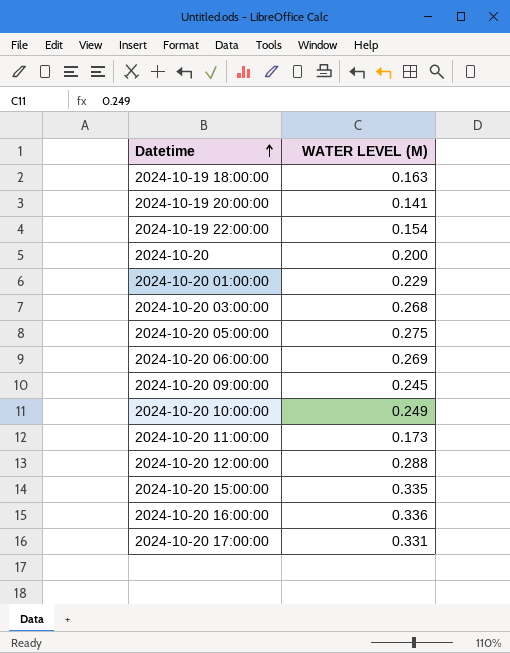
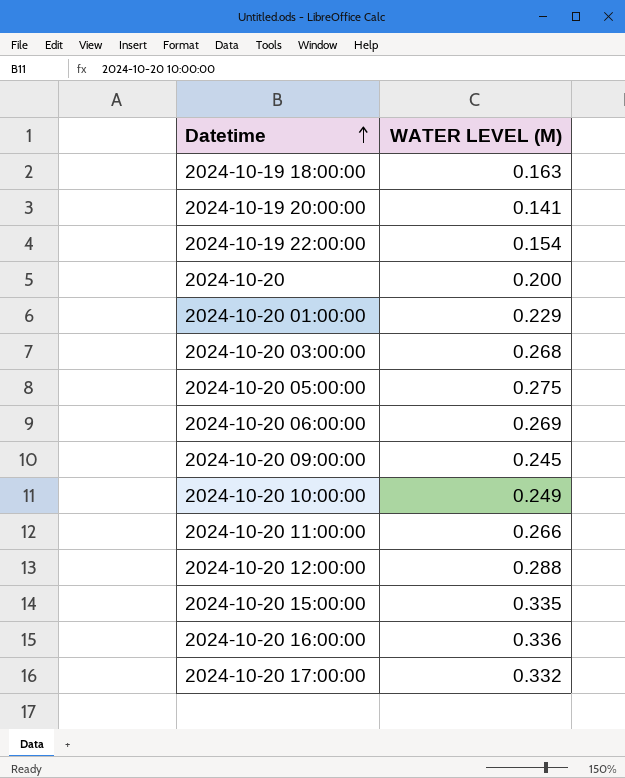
2024-10-20 11:00:00 | WATER LEVEL (M): 0.173 -> 0.266
2024-10-20 17:00:00 | WATER LEVEL (M): 0.331 -> 0.332

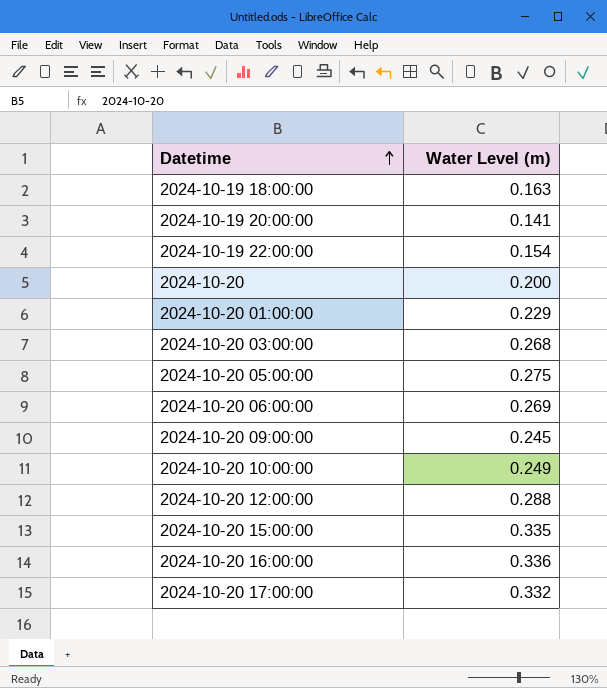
column name: WATER LEVEL (M) -> Water Level (m)
row 2024-10-20 11:00:00: 0.266 -> none

